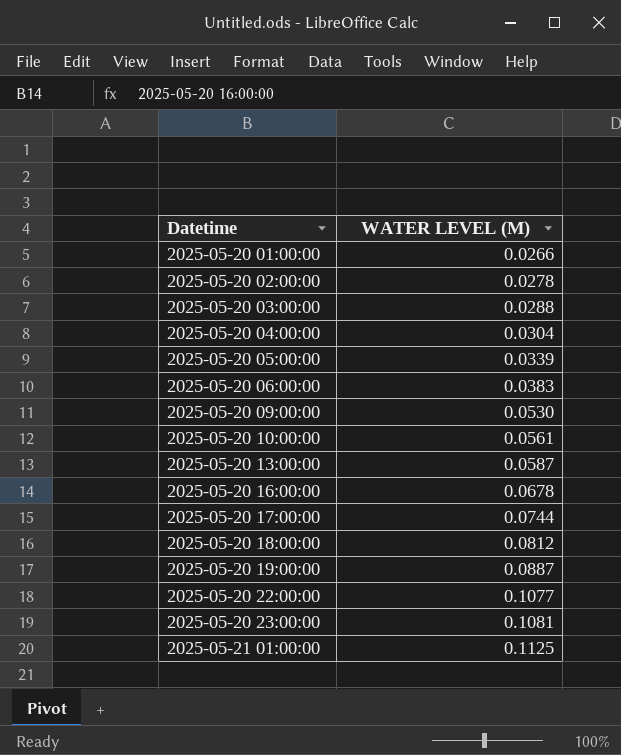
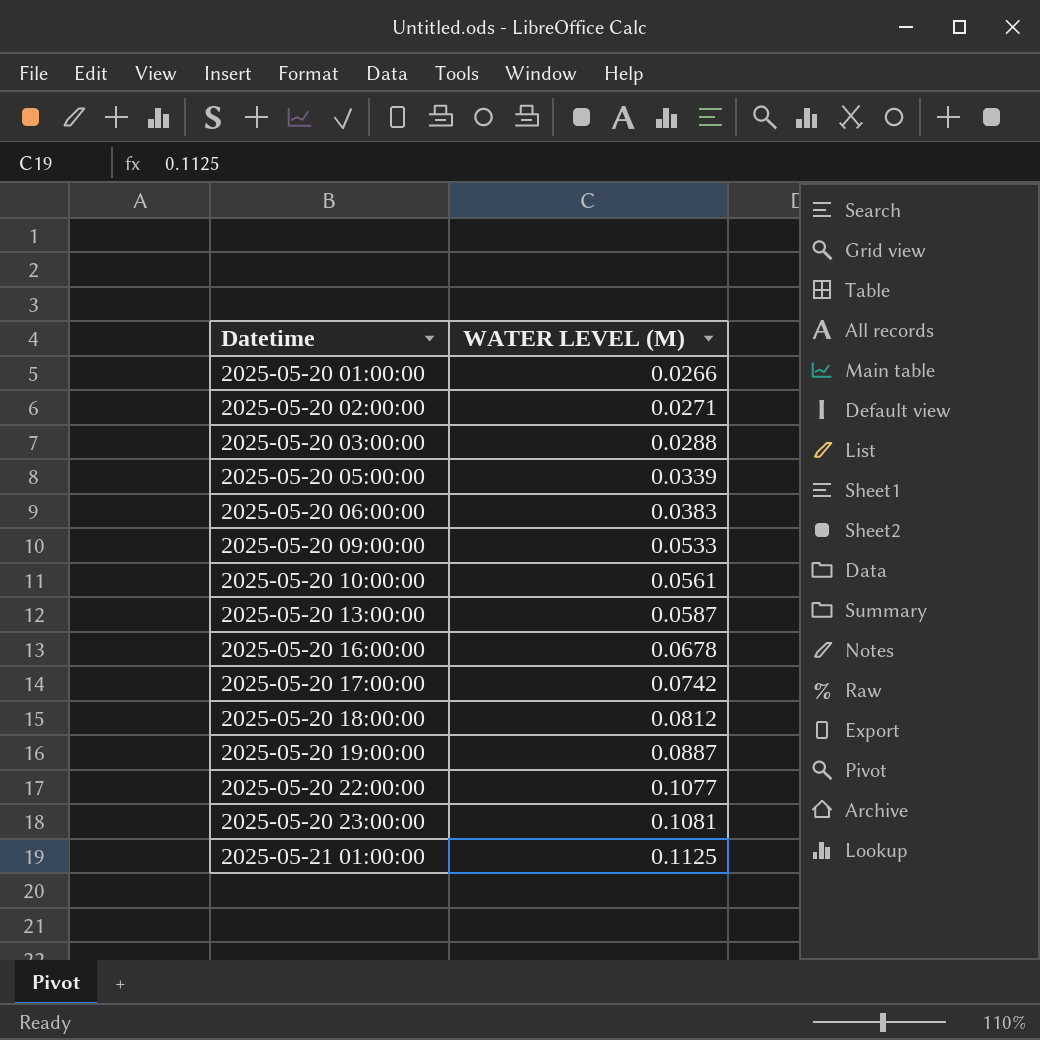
row 2025-05-20 04:00:00: 0.0304 -> none
2025-05-20 02:00:00 | WATER LEVEL (M): 0.0278 -> 0.0271
2025-05-20 09:00:00 | WATER LEVEL (M): 0.0530 -> 0.0533
2025-05-20 17:00:00 | WATER LEVEL (M): 0.0744 -> 0.0742

